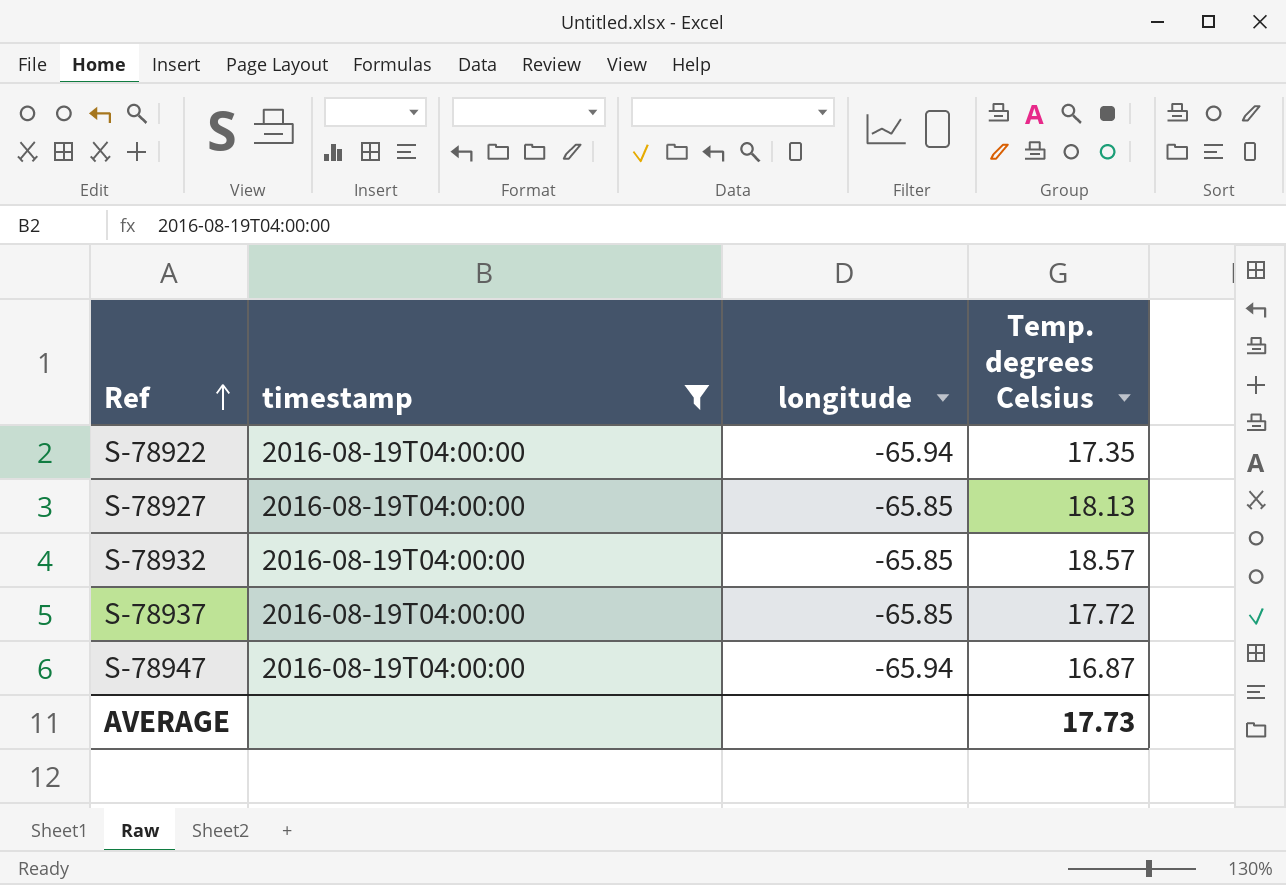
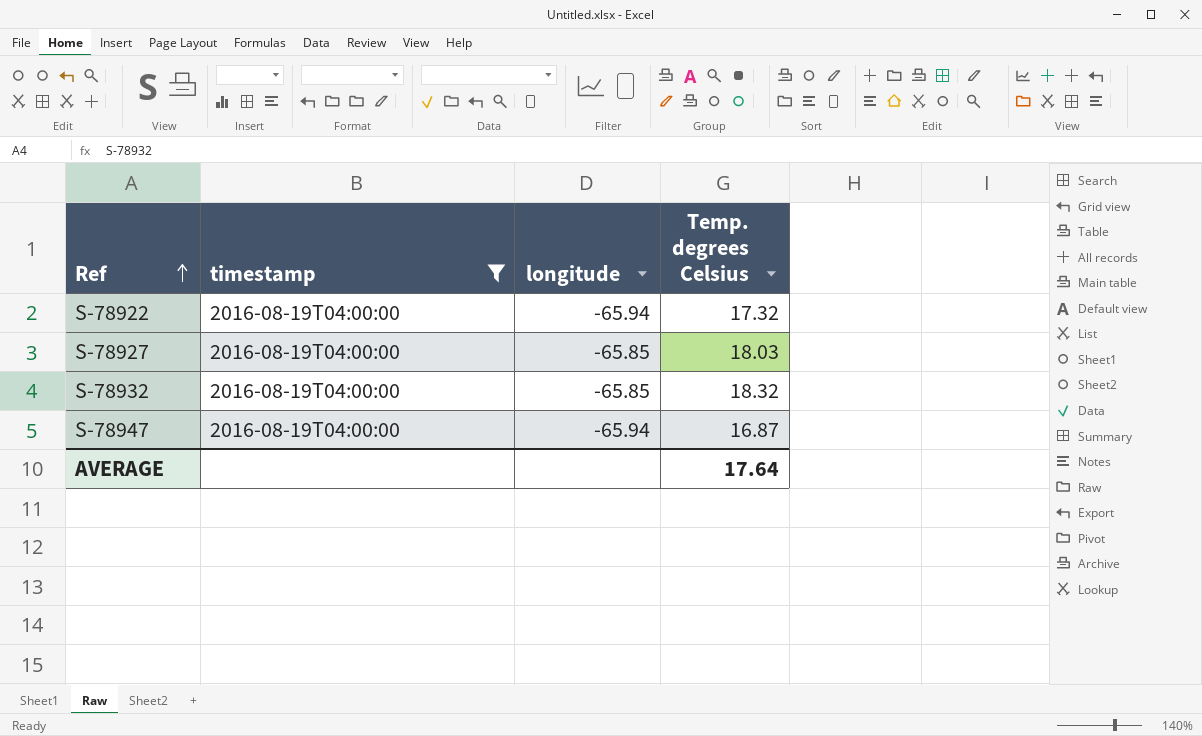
row S-78937: 2016-08-19T04:00:00 | -65.85 | 17.72 -> none
S-78922 | Temp. degrees Celsius: 17.35 -> 17.32
S-78927 | Temp. degrees Celsius: 18.13 -> 18.03
S-78932 | Temp. degrees Celsius: 18.57 -> 18.32
AVERAGE | Temp. degrees Celsius: 17.73 -> 17.64

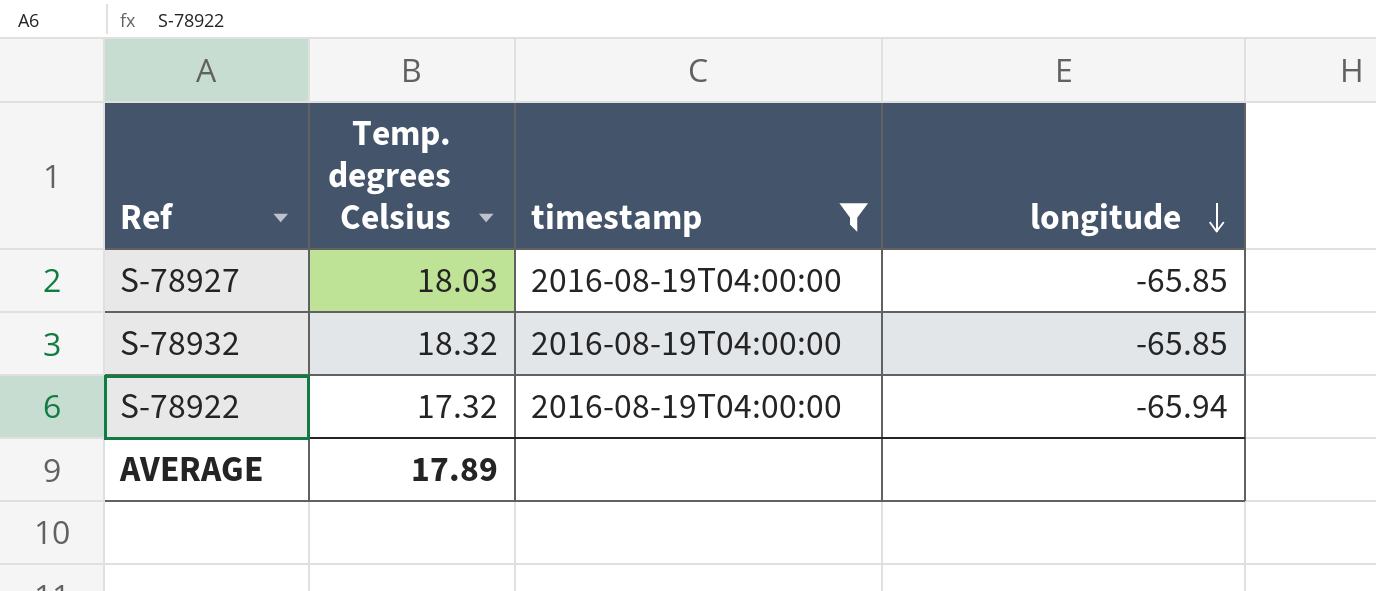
row order: Ref ascending -> longitude descending
column Temp. degrees Celsius | position: 4 -> 2
row S-78947: 2016-08-19T04:00:00 | -65.94 | 16.87 -> none
AVERAGE | Temp. degrees Celsius: 17.64 -> 17.89

